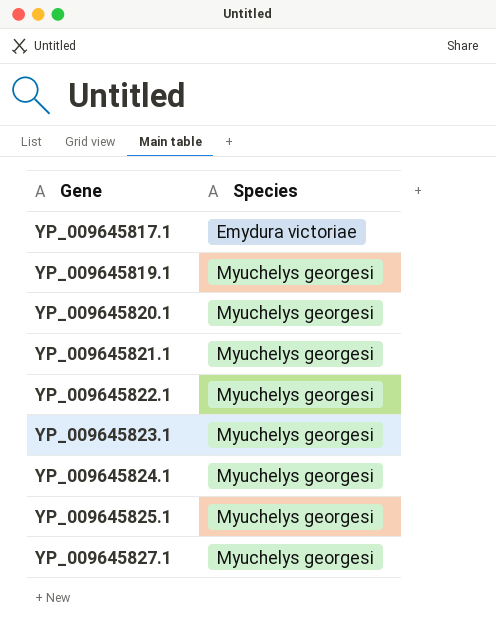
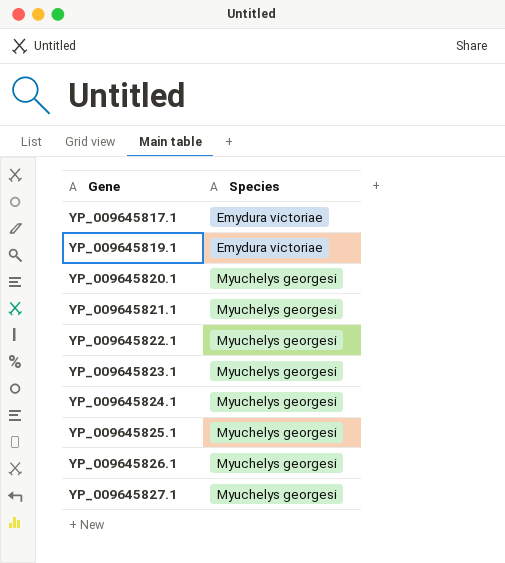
YP_009645819.1 | Species: Myuchelys georgesi -> Emydura victoriae
row YP_009645826.1: none -> Myuchelys georgesi

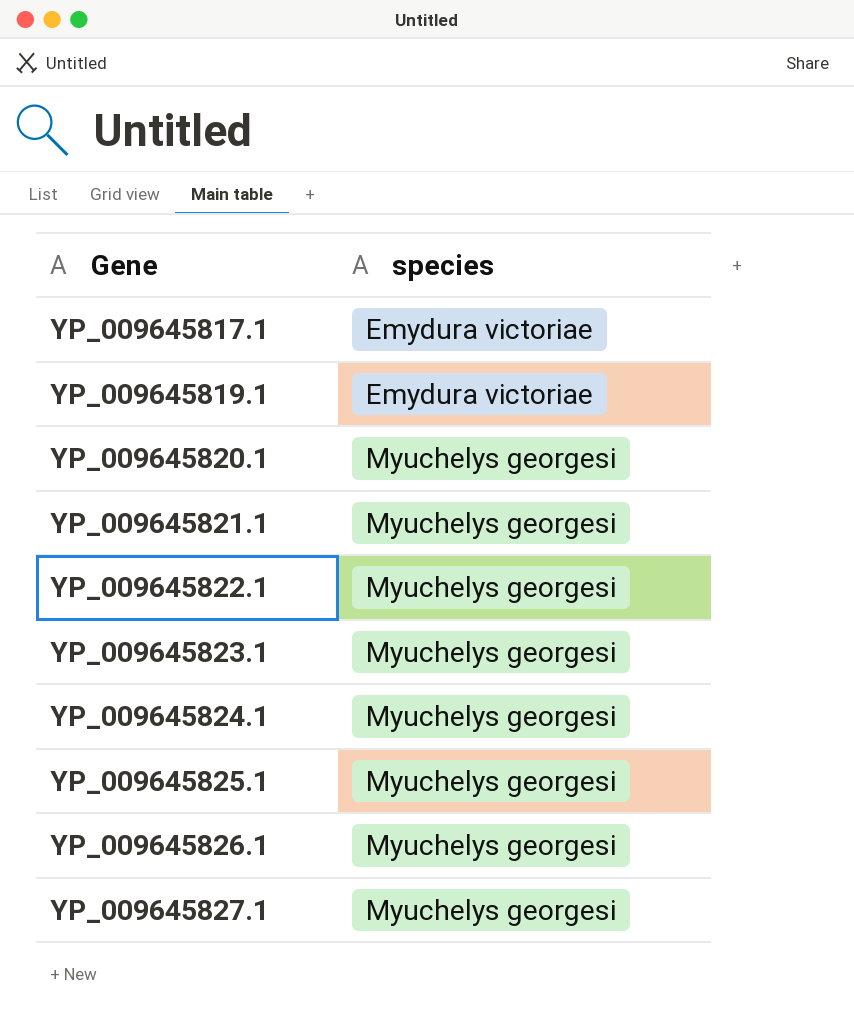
column name: Species -> species

